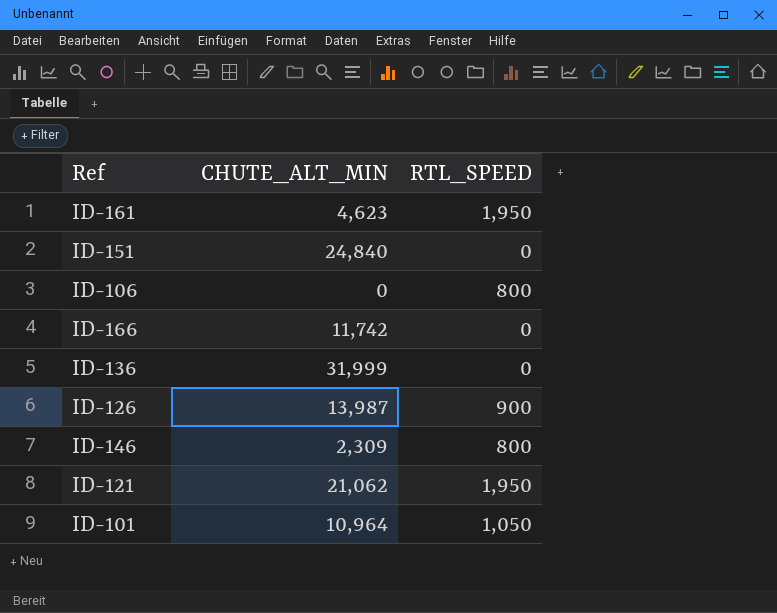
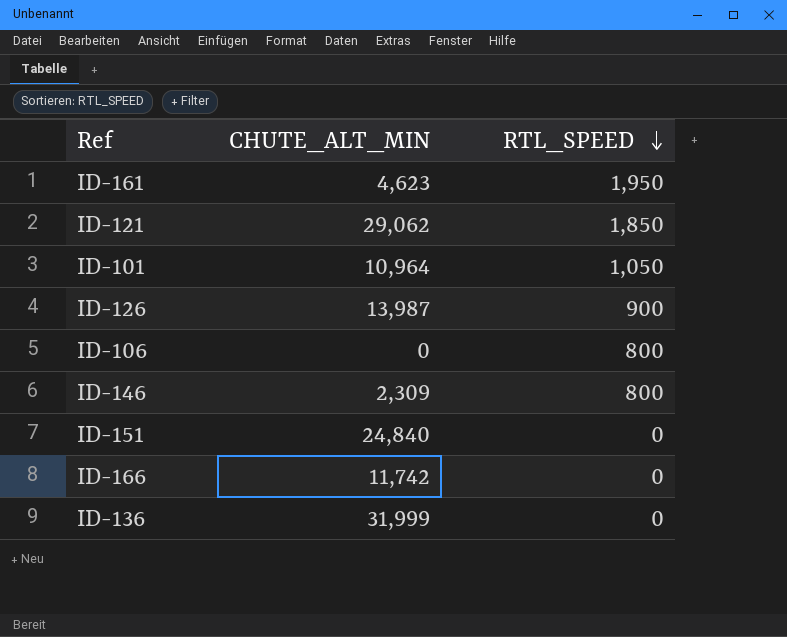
row order: none -> RTL_SPEED descending
ID-121 | CHUTE_ALT_MIN: 21,062 -> 29,062
ID-121 | RTL_SPEED: 1,950 -> 1,850

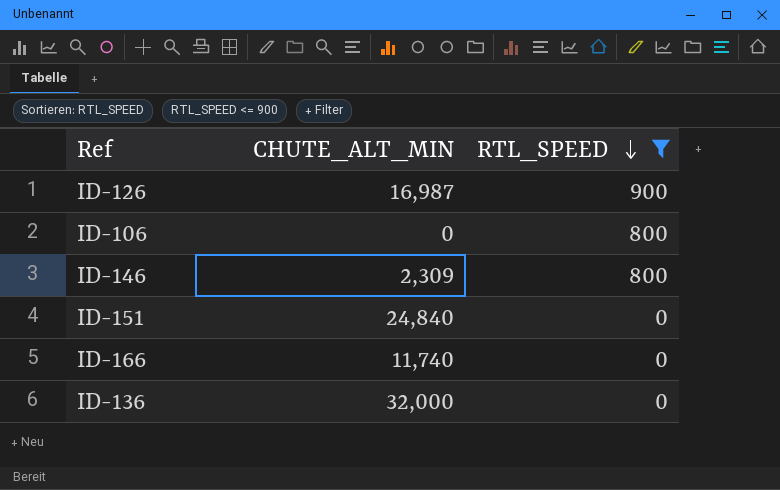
filter: none -> RTL_SPEED <= 900
ID-126 | CHUTE_ALT_MIN: 13,987 -> 16,987
ID-166 | CHUTE_ALT_MIN: 11,742 -> 11,740
ID-136 | CHUTE_ALT_MIN: 31,999 -> 32,000

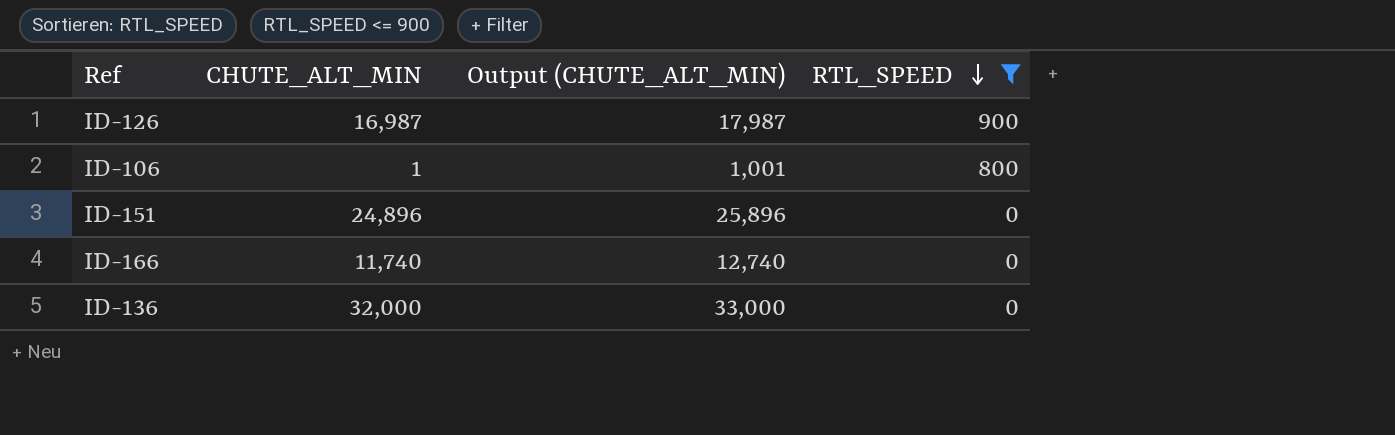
column Output (CHUTE_ALT_MIN) | formula: none -> [CHUTE_ALT_MIN] + 1000
row ID-146: 2,309 | 800 -> none
ID-106 | CHUTE_ALT_MIN: 0 -> 1
ID-151 | CHUTE_ALT_MIN: 24,840 -> 24,896

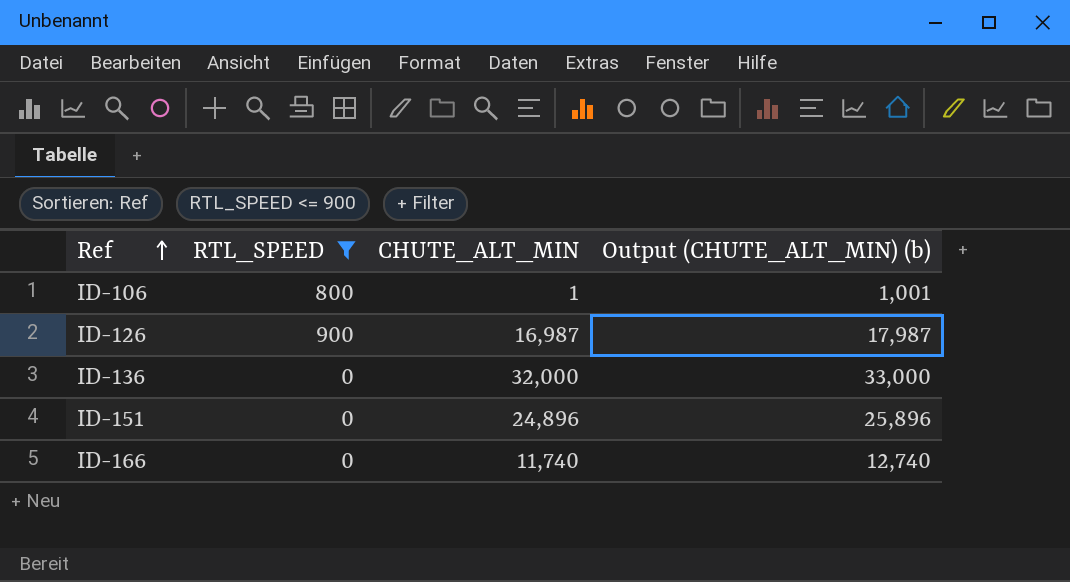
row order: RTL_SPEED descending -> Ref ascending
column RTL_SPEED | position: 4 -> 2
column name: Output (CHUTE_ALT_MIN) -> Output (CHUTE_ALT_MIN) (b)

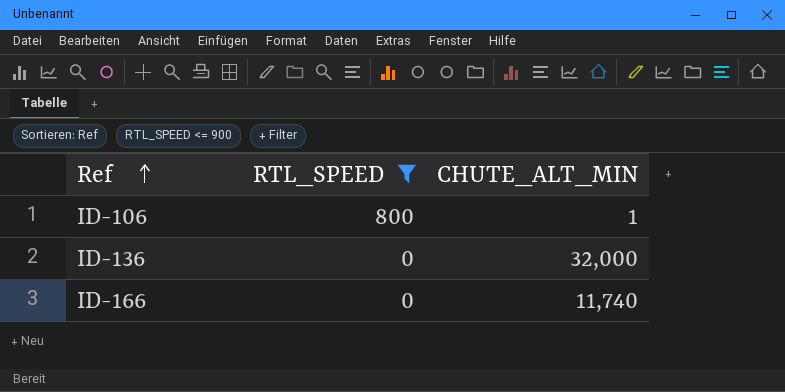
column Output (CHUTE_ALT_MIN) (b) | formula: [CHUTE_ALT_MIN] + 1000 -> none
row ID-126: 900 | 16,987 | 17,987 -> none
row ID-151: 0 | 24,896 | 25,896 -> none

